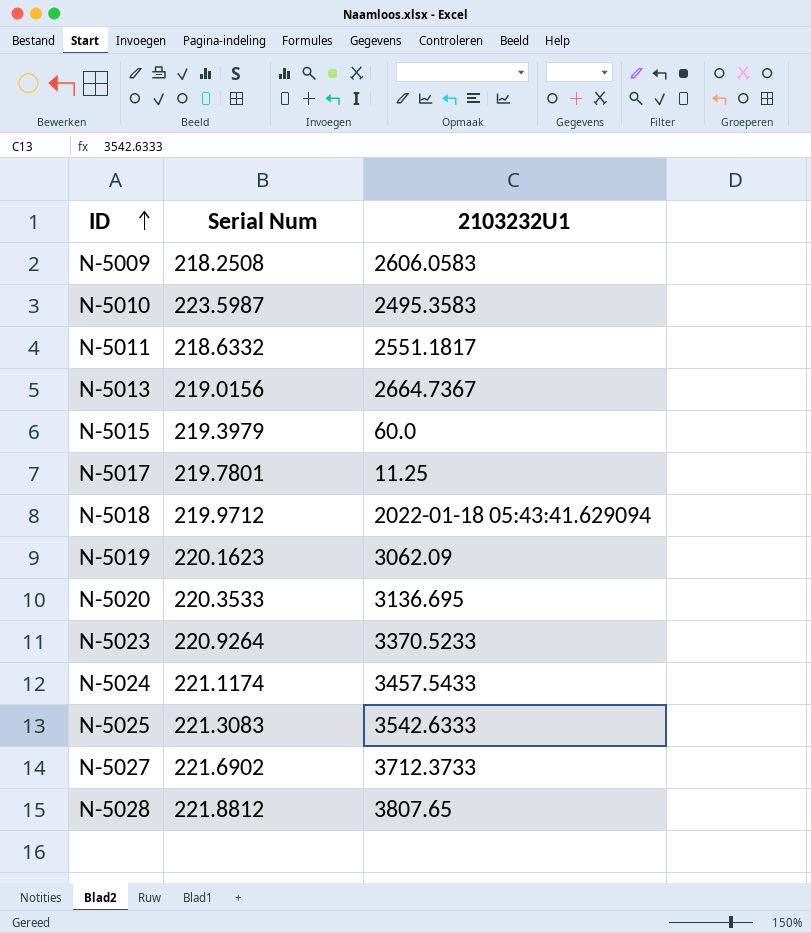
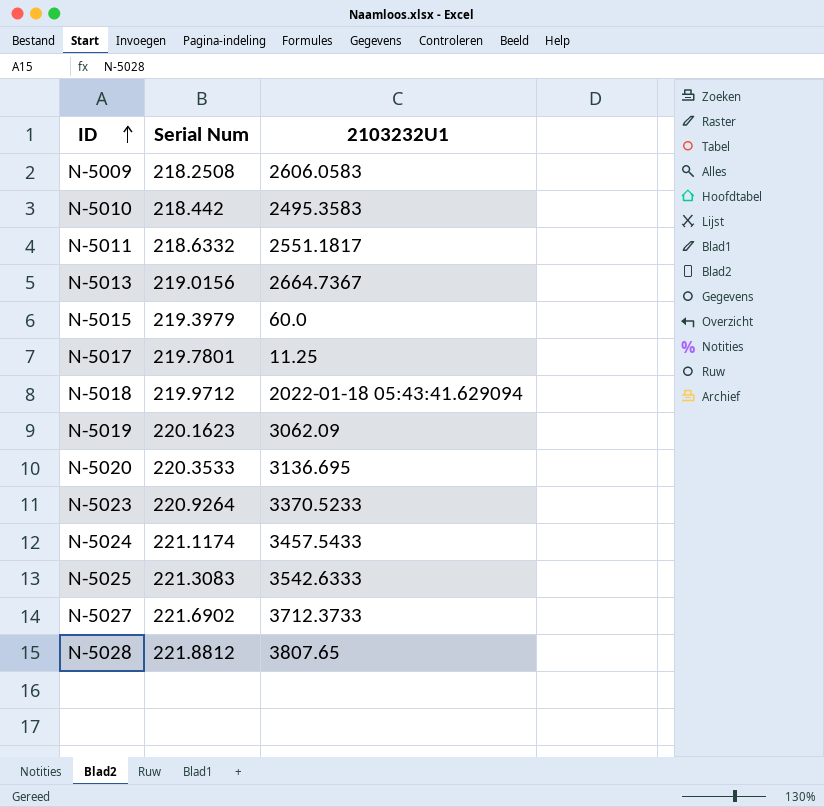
N-5010 | Serial Num: 223.5987 -> 218.442

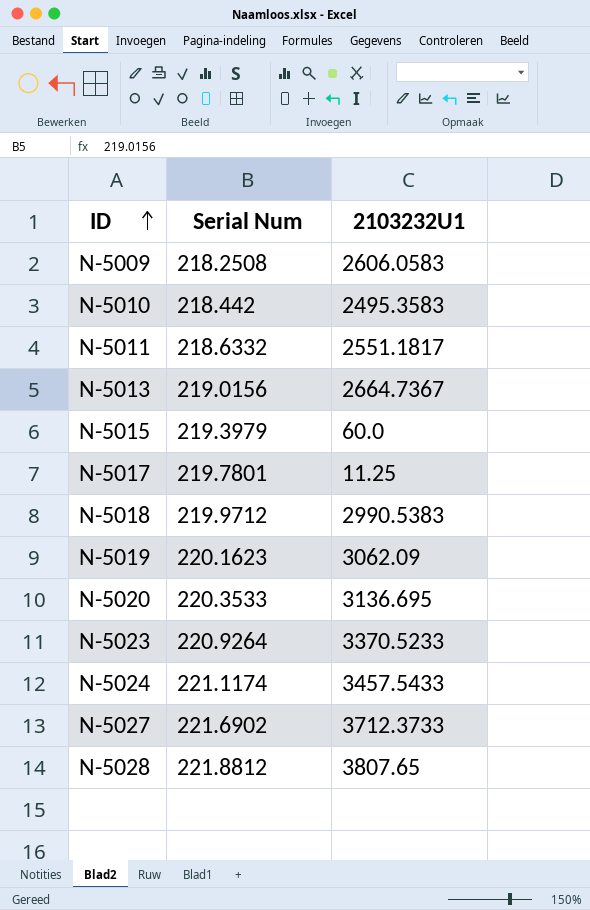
row N-5025: 221.3083 | 3542.6333 -> none
N-5018 | 2103232U1: 2022-01-18 05:43:41.629094 -> 2990.5383

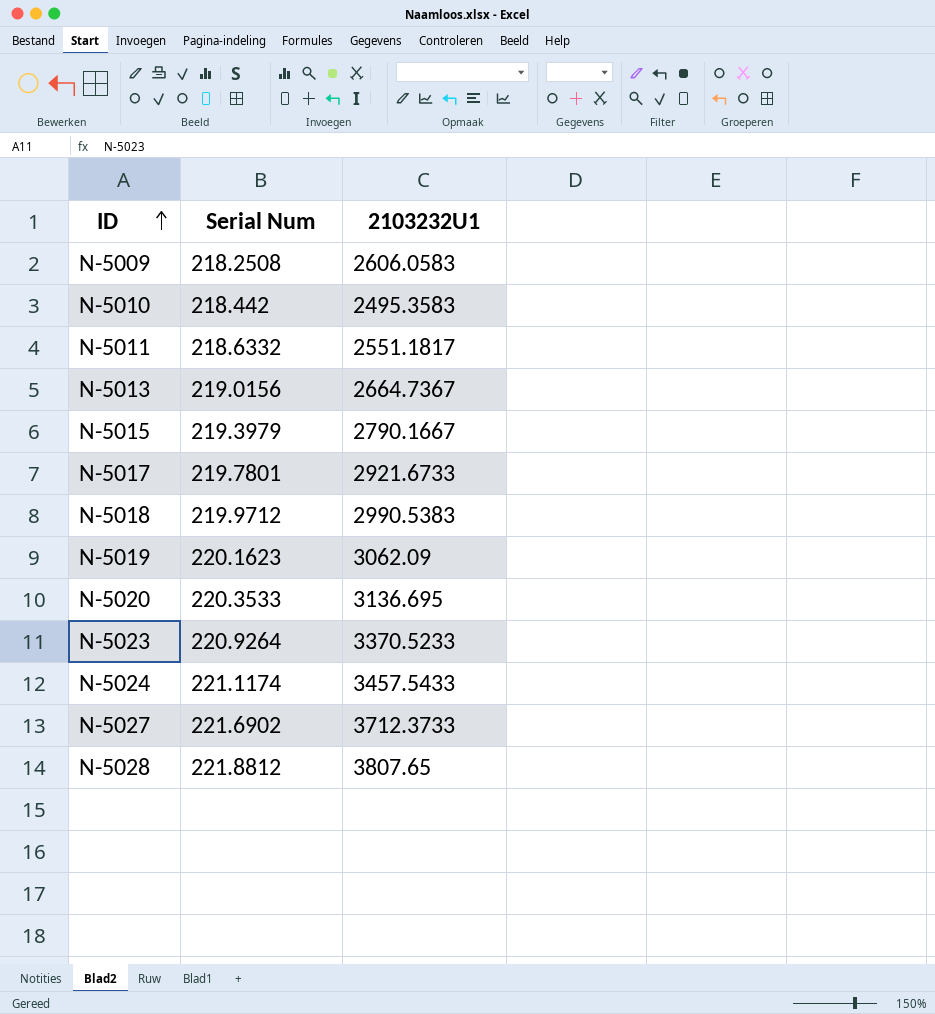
N-5015 | 2103232U1: 60.0 -> 2790.1667
N-5017 | 2103232U1: 11.25 -> 2921.6733

